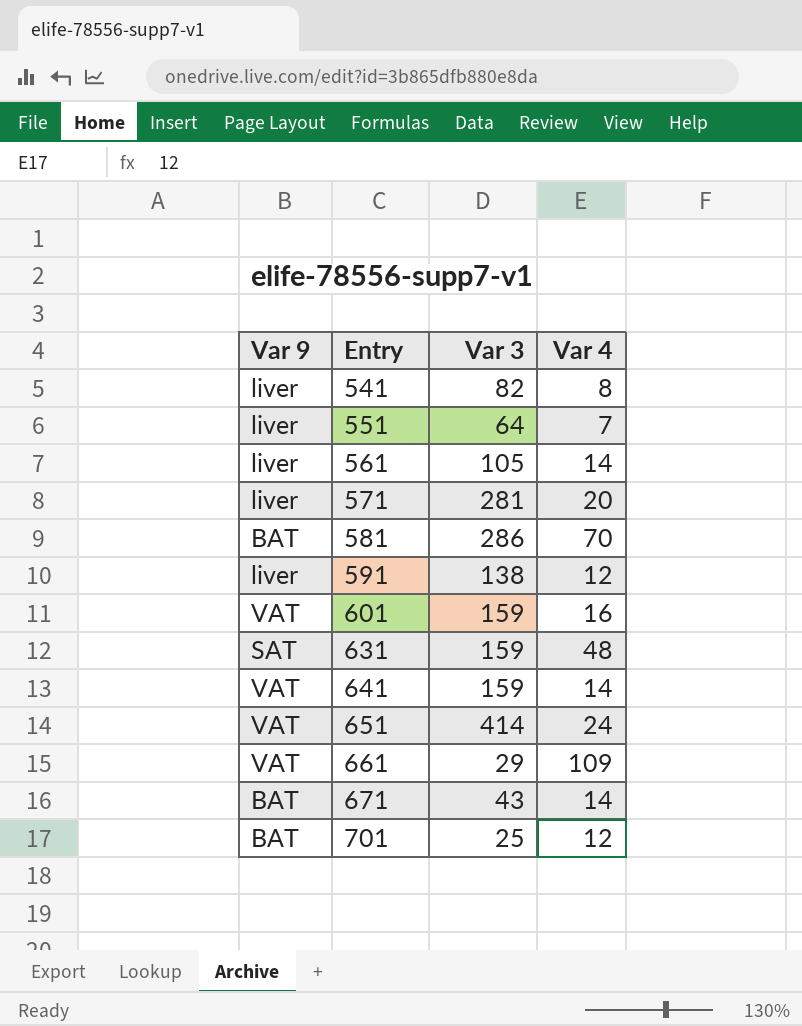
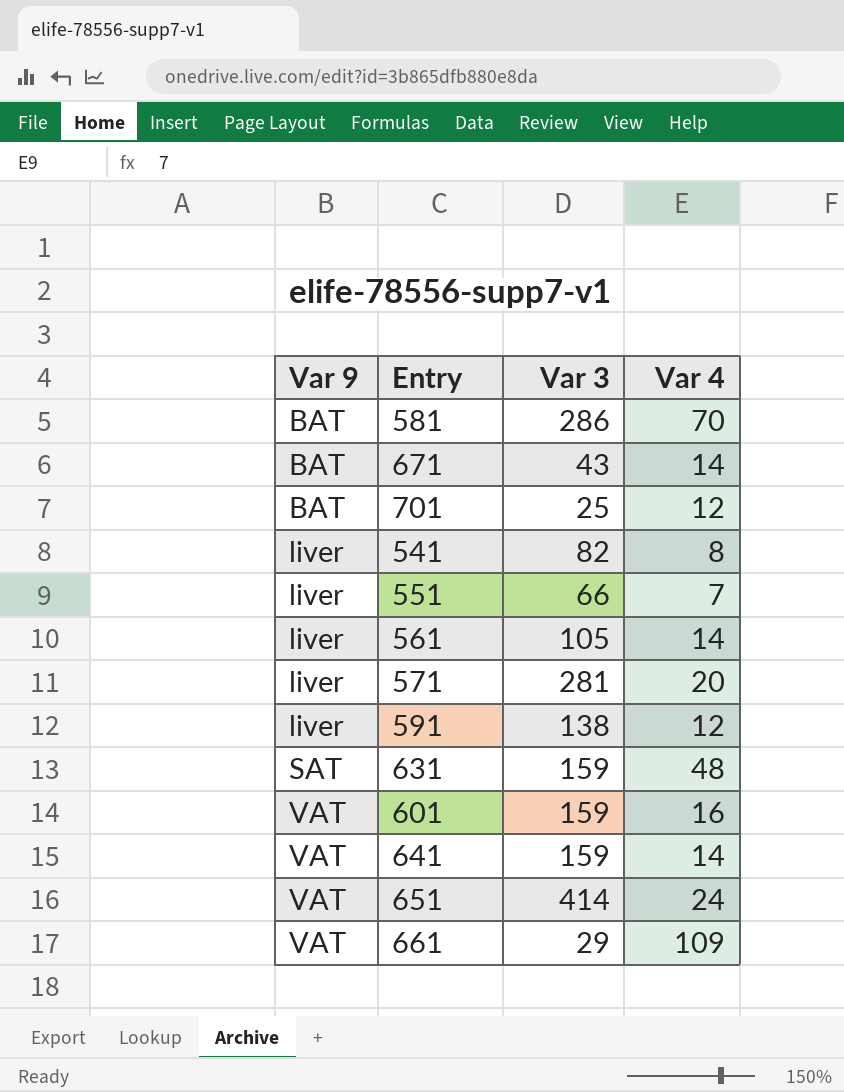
row order: Entry ascending -> Var 9 ascending
551 | Var 3: 64 -> 66

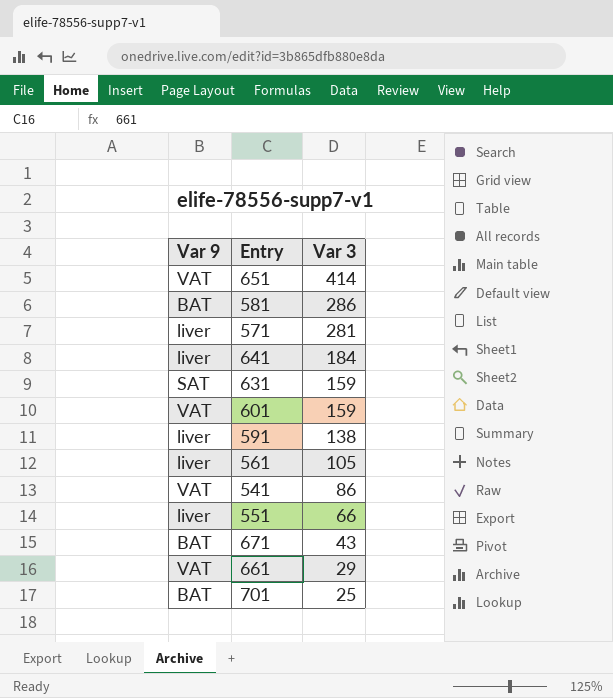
row order: Var 9 ascending -> Var 3 descending
column Var 4 | position: 4 -> none
641 | Var 9: VAT -> liver
641 | Var 3: 159 -> 184
541 | Var 9: liver -> VAT
541 | Var 3: 82 -> 86

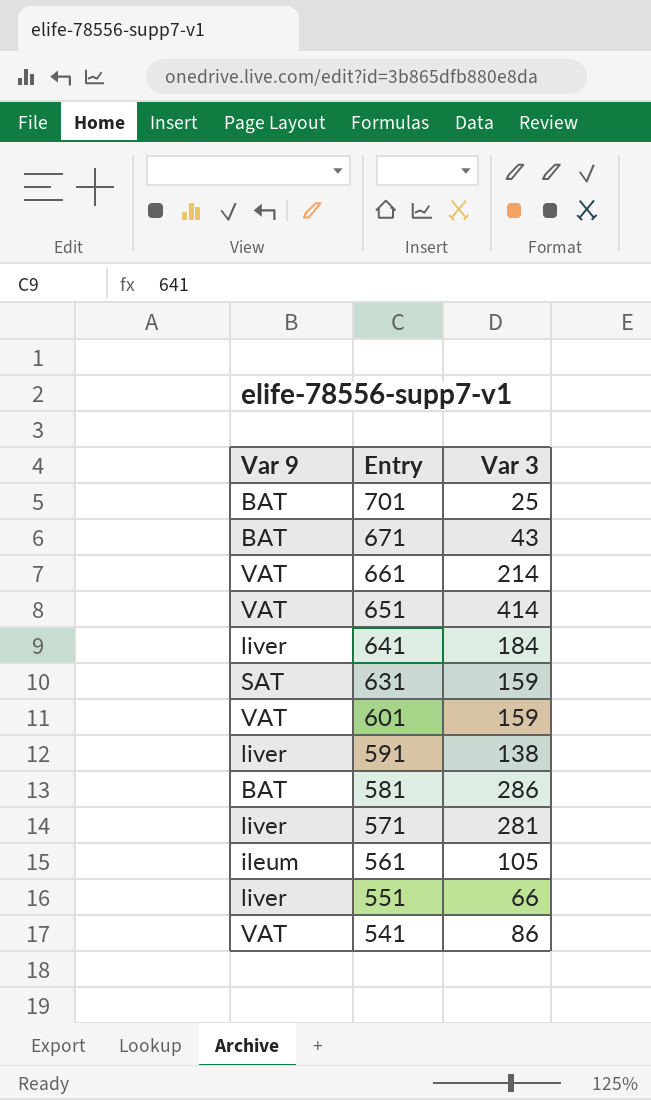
row order: Var 3 descending -> Entry descending
661 | Var 3: 29 -> 214
561 | Var 9: liver -> ileum

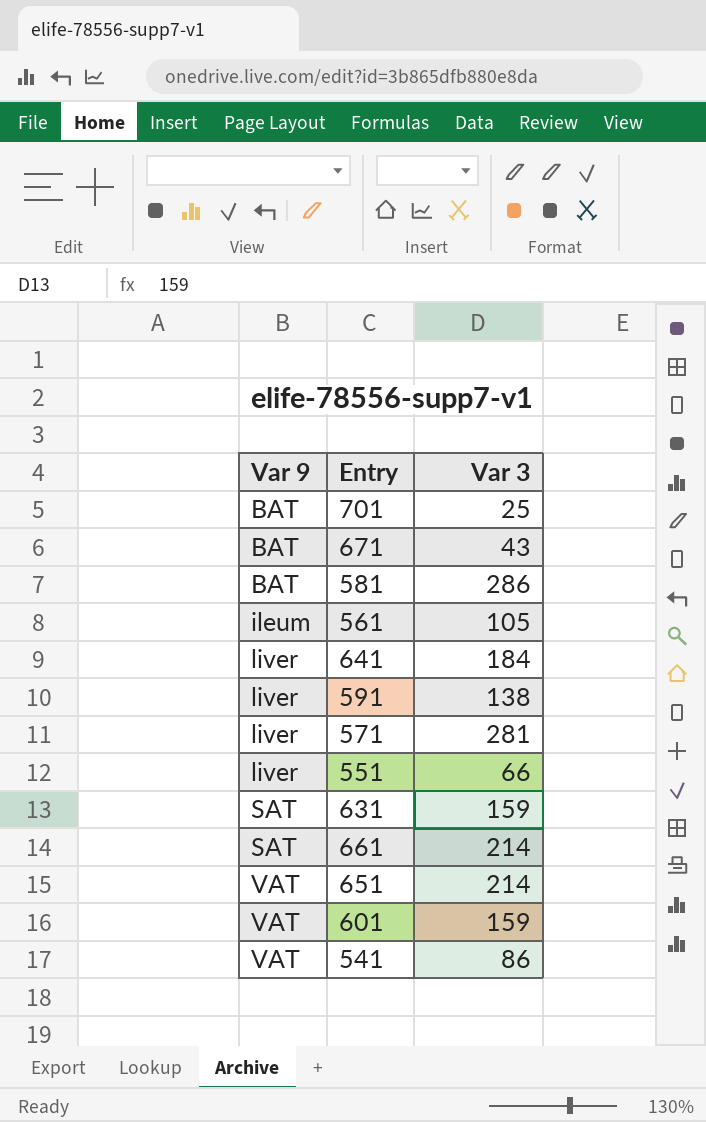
row order: Entry descending -> Var 9 ascending
661 | Var 9: VAT -> SAT
651 | Var 3: 414 -> 214

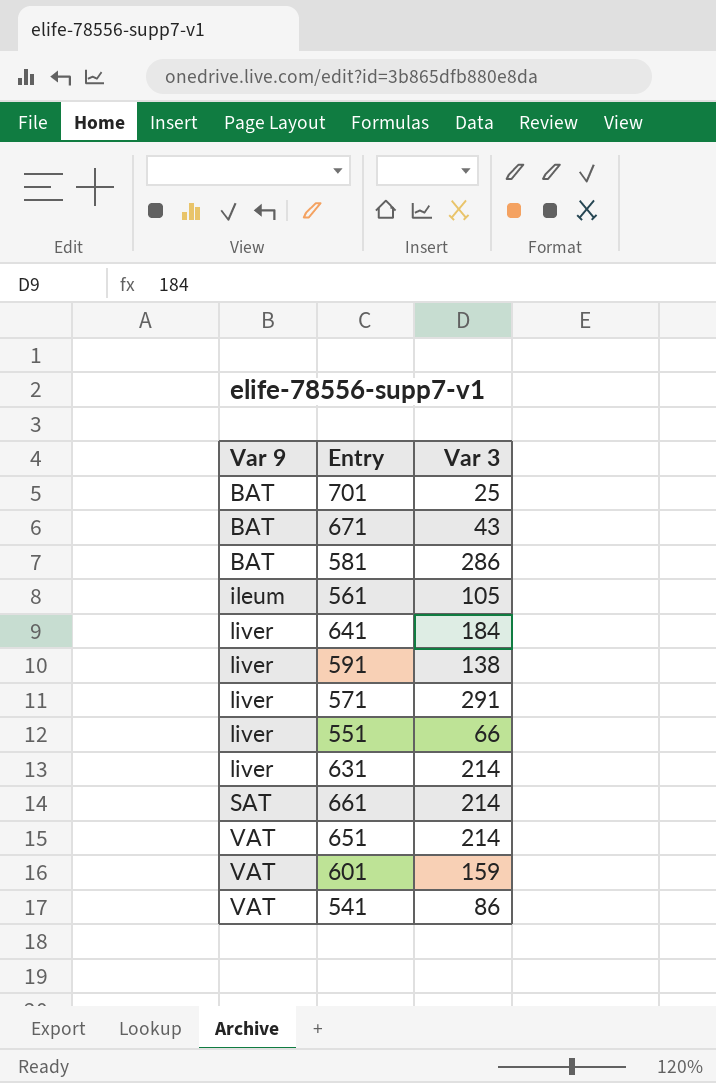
571 | Var 3: 281 -> 291
631 | Var 9: SAT -> liver
631 | Var 3: 159 -> 214

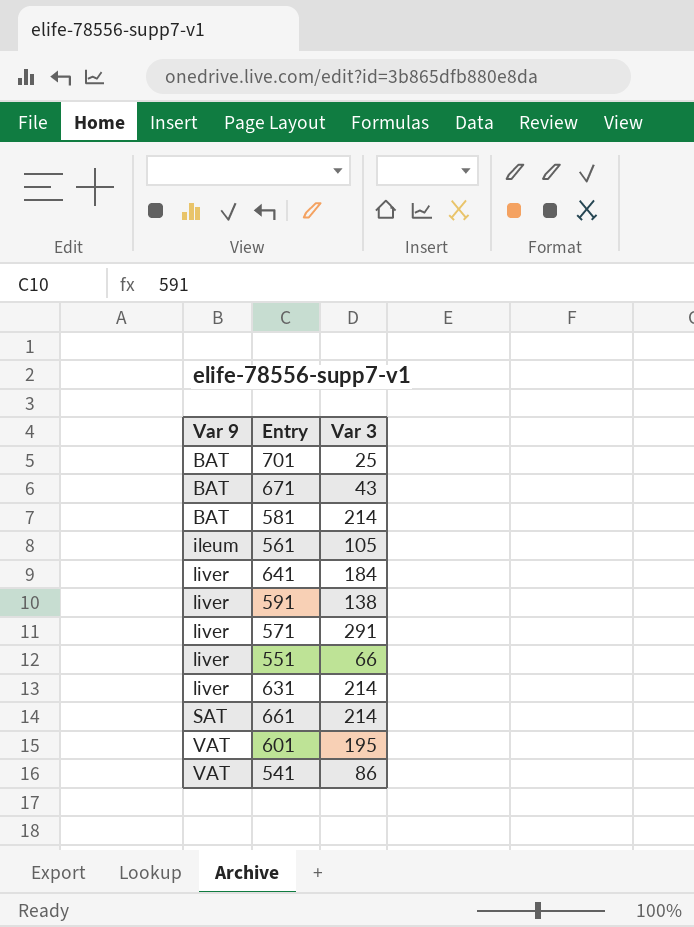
row 651: VAT | 214 -> none
581 | Var 3: 286 -> 214
601 | Var 3: 159 -> 195

